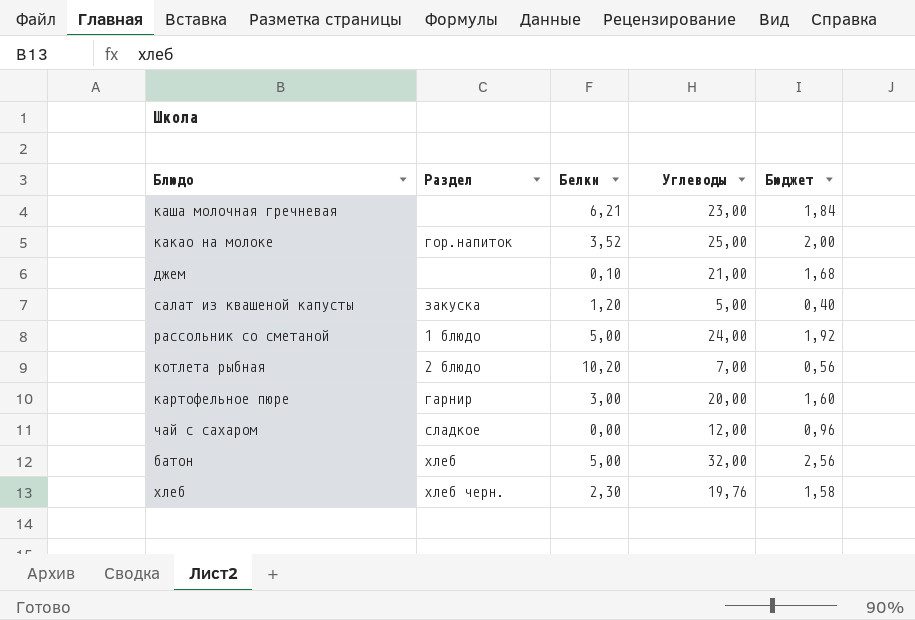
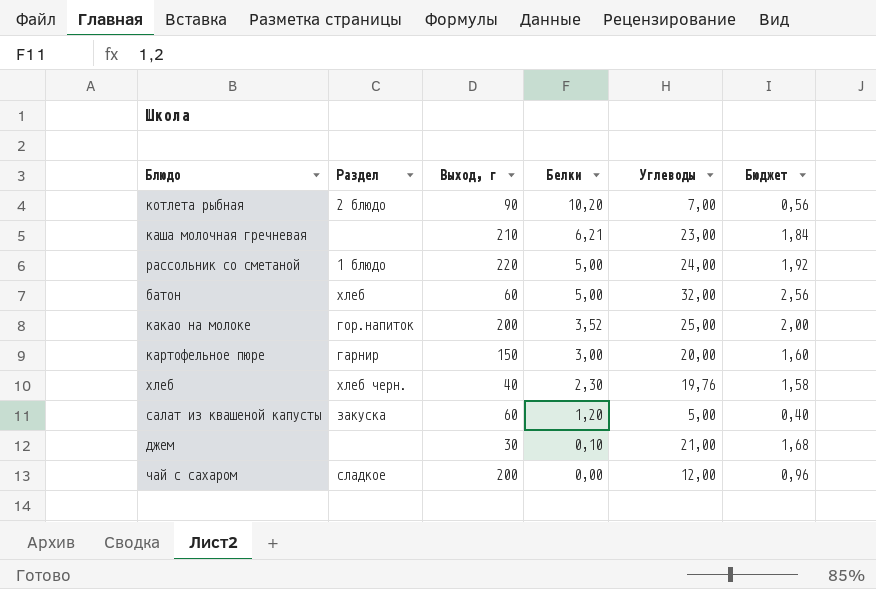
row order: none -> Белки descending
column Выход, г | position: none -> 3

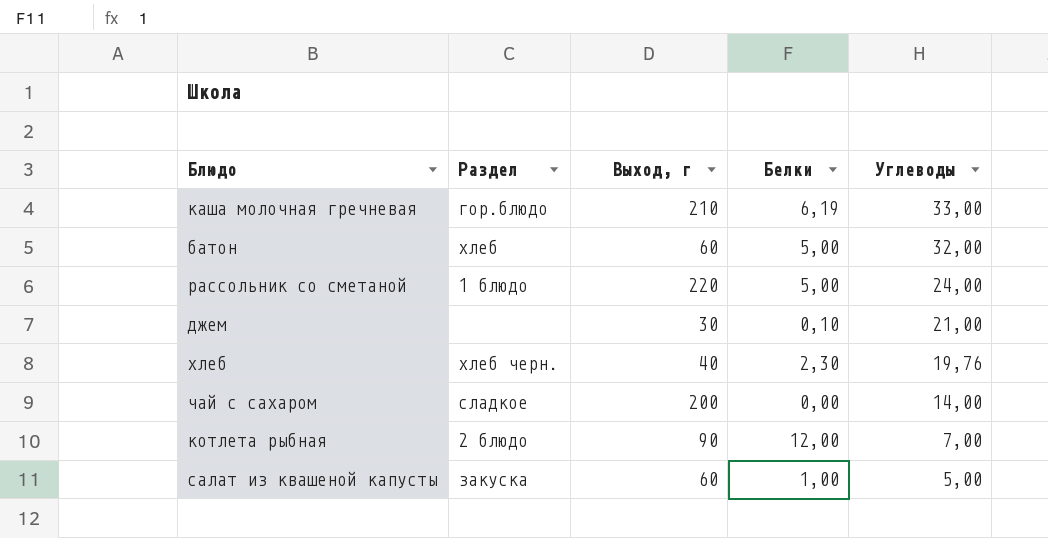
row order: Белки descending -> Углеводы descending
column Бюджет | formula: [Углеводы] * 0,08 -> none
row какао на молоке: гор.напиток | 200 | 3,52 | 25,00 | 2,00 -> none
row картофельное пюре: гарнир | 150 | 3,00 | 20,00 | 1,60 -> none
каша молочная гречневая | Раздел: none -> гор.блюдо
каша молочная гречневая | Белки: 6,21 -> 6,19
каша молочная гречневая | Углеводы: 23,00 -> 33,00
чай с сахаром | Углеводы: 12,00 -> 14,00
котлета рыбная | Белки: 10,20 -> 12,00
салат из квашеной капусты | Белки: 1,20 -> 1,00

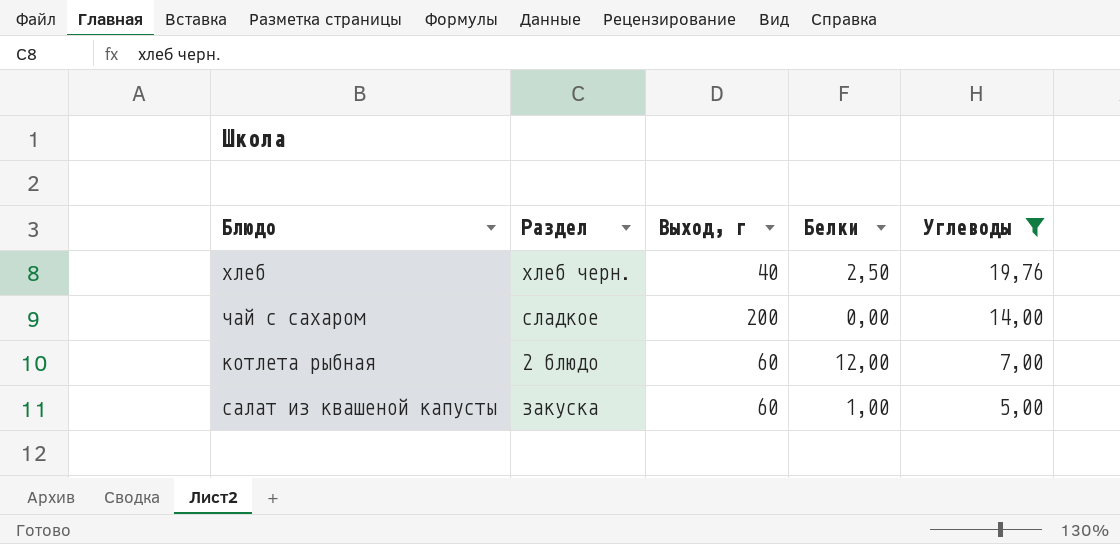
filter: none -> Углеводы <= 19,76
хлеб | Белки: 2,30 -> 2,50
котлета рыбная | Выход, г: 90 -> 60

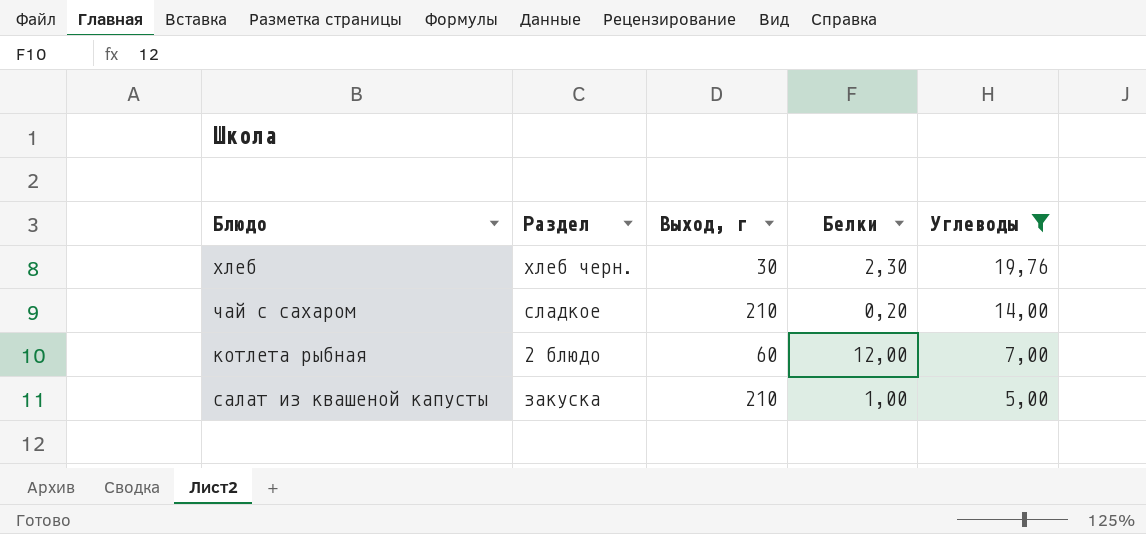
хлеб | Выход, г: 40 -> 30
хлеб | Белки: 2,50 -> 2,30
чай с сахаром | Выход, г: 200 -> 210
чай с сахаром | Белки: 0,00 -> 0,20
салат из квашеной капусты | Выход, г: 60 -> 210

